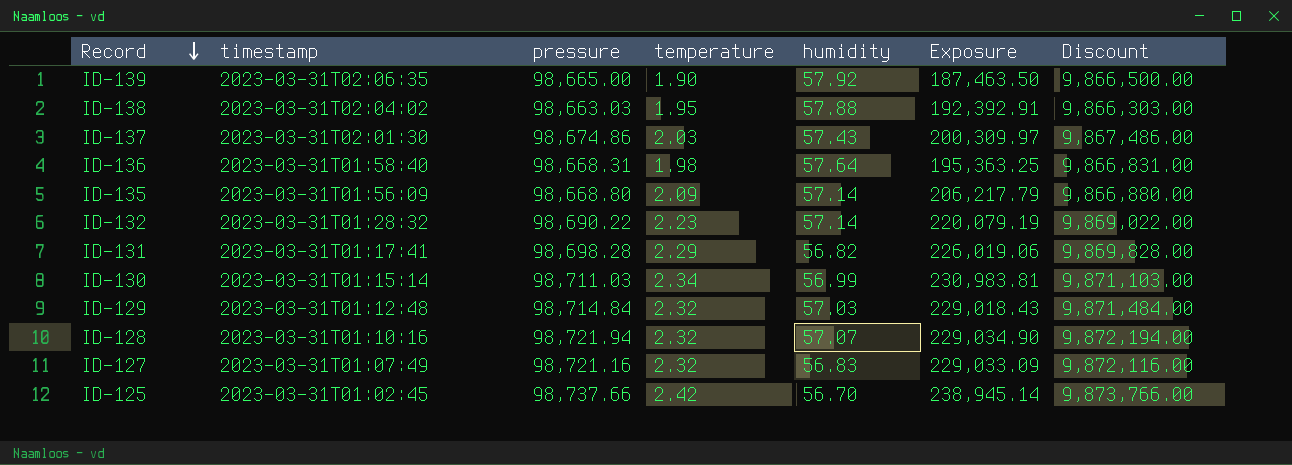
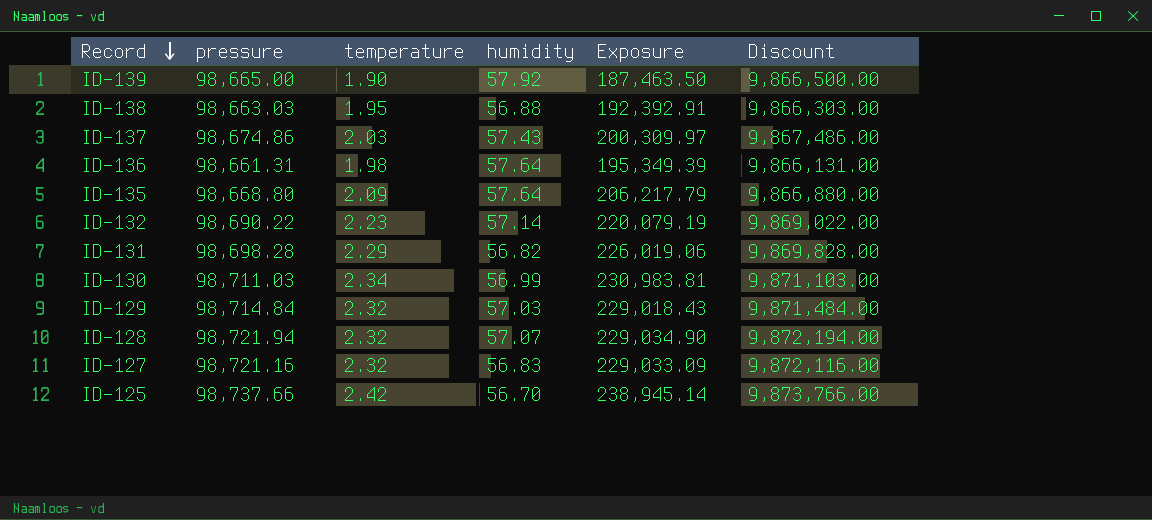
column timestamp | position: 2 -> none
ID-138 | humidity: 57.88 -> 56.88
ID-136 | pressure: 98,668.31 -> 98,661.31
ID-136 | Exposure: 195,363.25 -> 195,349.39
ID-136 | Discount: 9,866,831.00 -> 9,866,131.00
ID-135 | humidity: 57.14 -> 57.64

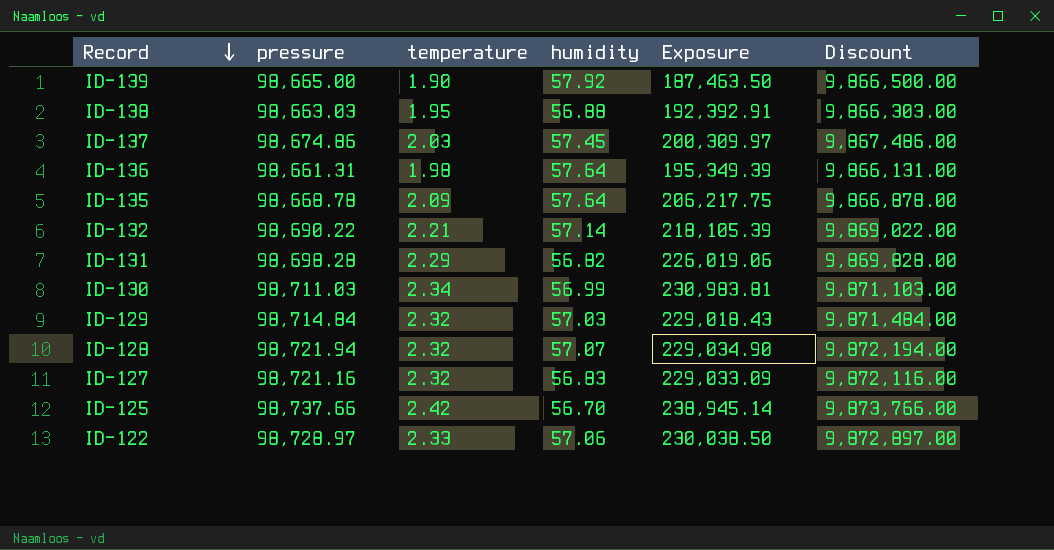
ID-137 | humidity: 57.43 -> 57.45
ID-135 | pressure: 98,668.80 -> 98,668.78
ID-135 | Exposure: 206,217.79 -> 206,217.75
ID-135 | Discount: 9,866,880.00 -> 9,866,878.00
ID-132 | temperature: 2.23 -> 2.21
ID-132 | Exposure: 220,079.19 -> 218,105.39
row ID-122: none -> 98,728.97 | 2.33 | 57.06 | 230,038.50 | 9,872,897.00

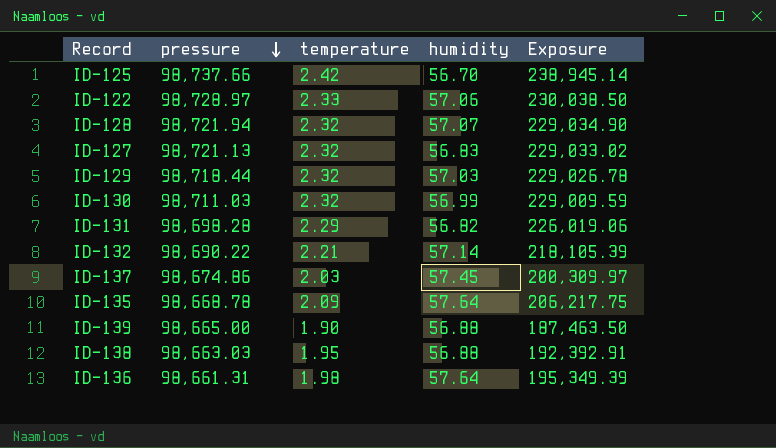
row order: Record descending -> pressure descending
column Discount | formula: [pressure] * 100 -> none
ID-127 | pressure: 98,721.16 -> 98,721.13
ID-127 | Exposure: 229,033.09 -> 229,033.02
ID-129 | pressure: 98,714.84 -> 98,718.44
ID-129 | Exposure: 229,018.43 -> 229,026.78
ID-130 | temperature: 2.34 -> 2.32
ID-130 | Exposure: 230,983.81 -> 229,009.59
ID-139 | humidity: 57.92 -> 56.88

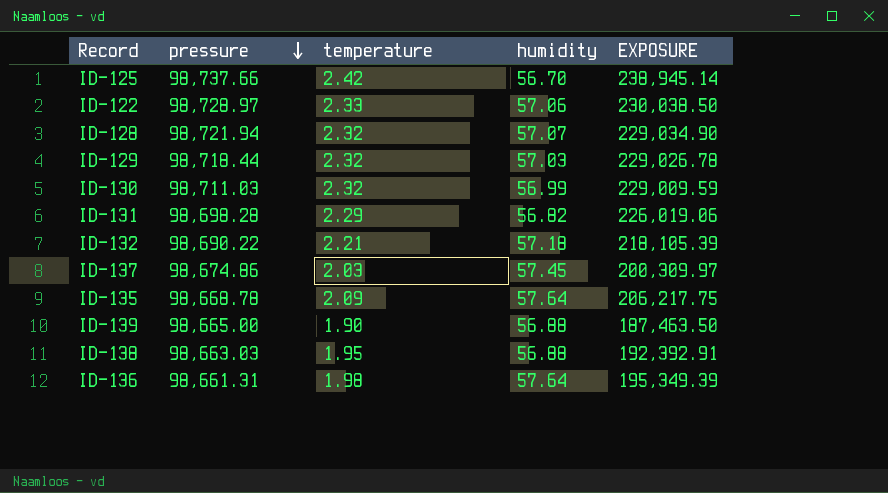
column name: Exposure -> EXPOSURE
row ID-127: 98,721.13 | 2.32 | 56.83 | 229,033.02 -> none
ID-132 | humidity: 57.14 -> 57.18

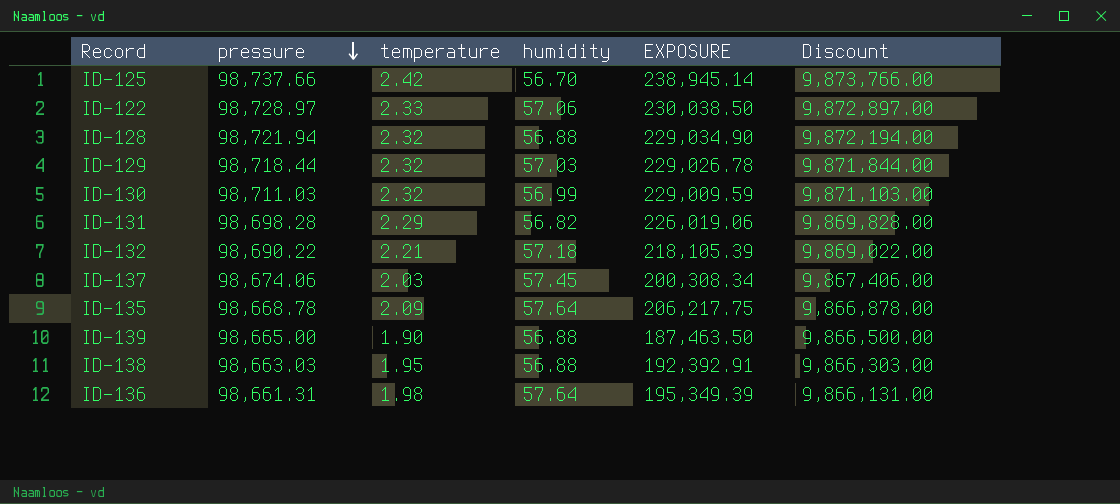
column Discount | formula: none -> [pressure] * 100
ID-128 | humidity: 57.07 -> 56.88
ID-137 | pressure: 98,674.86 -> 98,674.06
ID-137 | EXPOSURE: 200,309.97 -> 200,308.34

